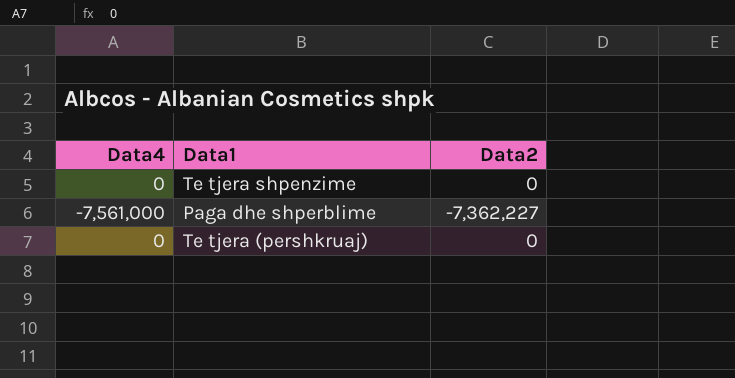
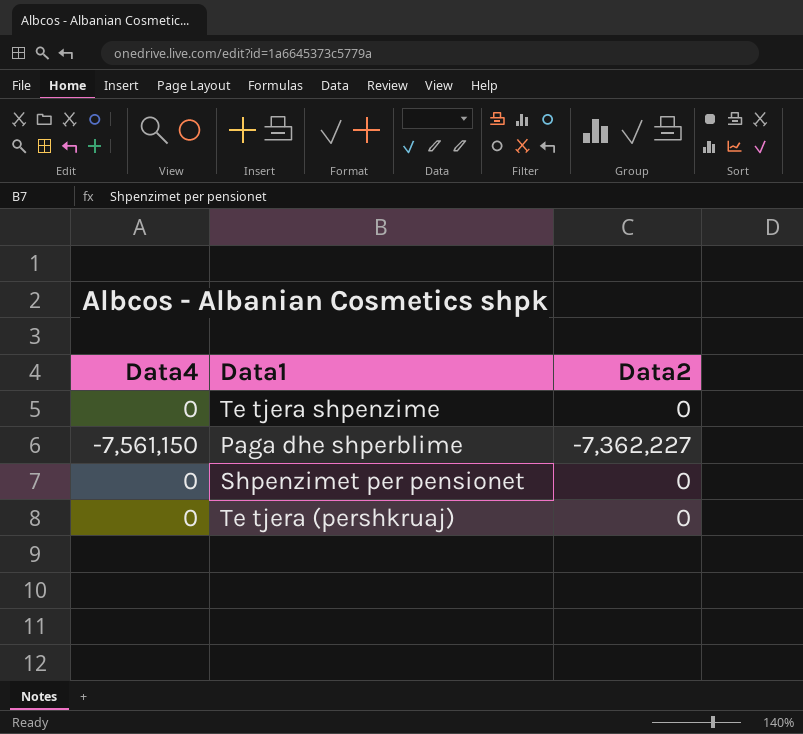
Paga dhe shperblime | Data4: -7,561,000 -> -7,561,150
row Shpenzimet per pensionet: none -> 0 | 0

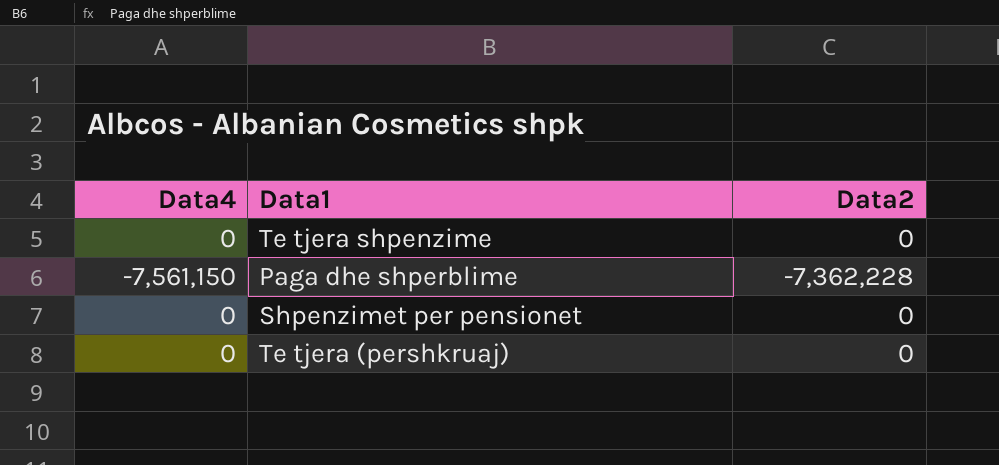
Paga dhe shperblime | Data2: -7,362,227 -> -7,362,228

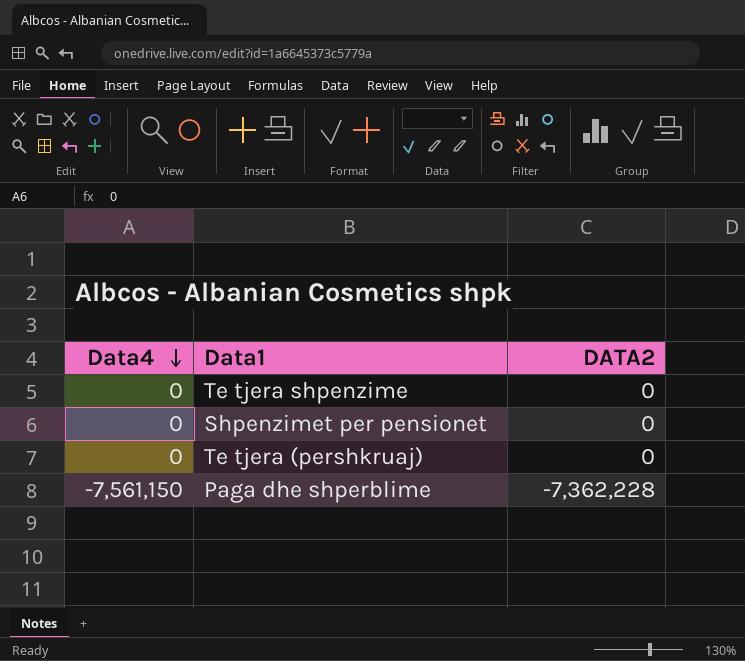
row order: none -> Data4 descending
column name: Data2 -> DATA2

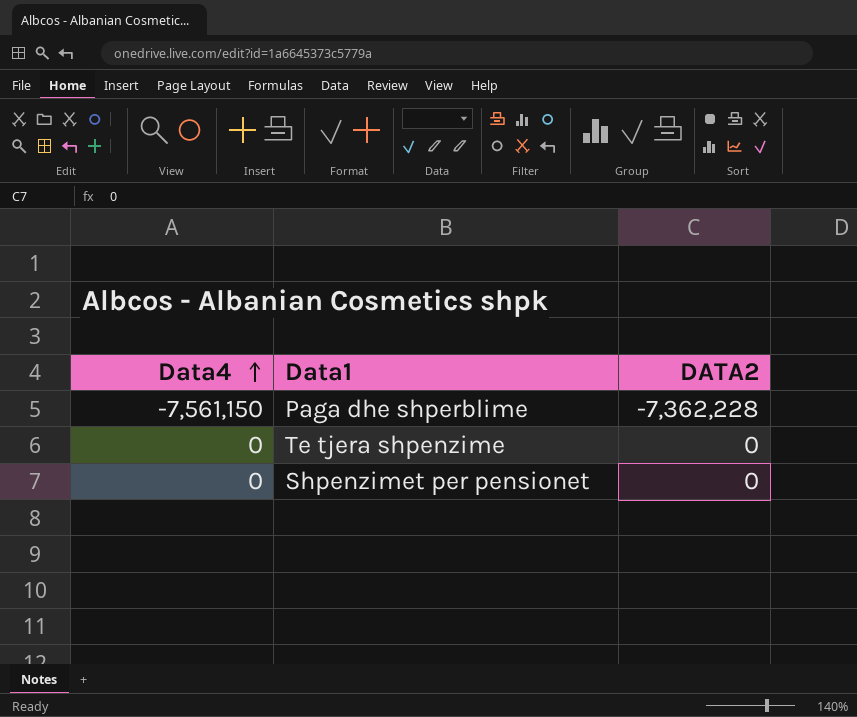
row order: Data4 descending -> Data4 ascending
row Te tjera (pershkruaj): 0 | 0 -> none

